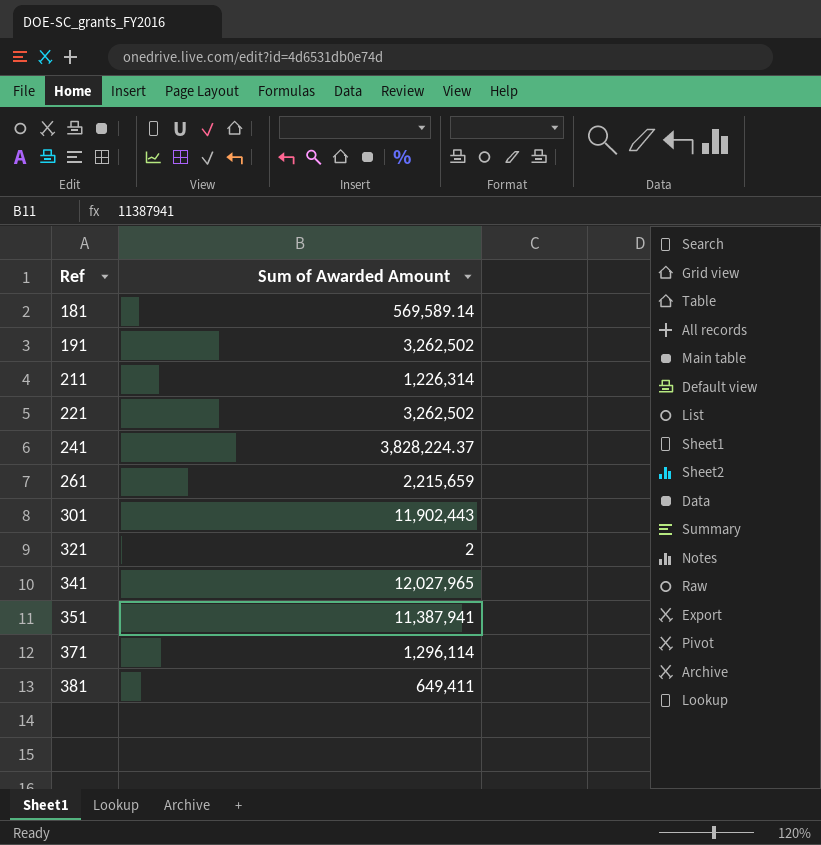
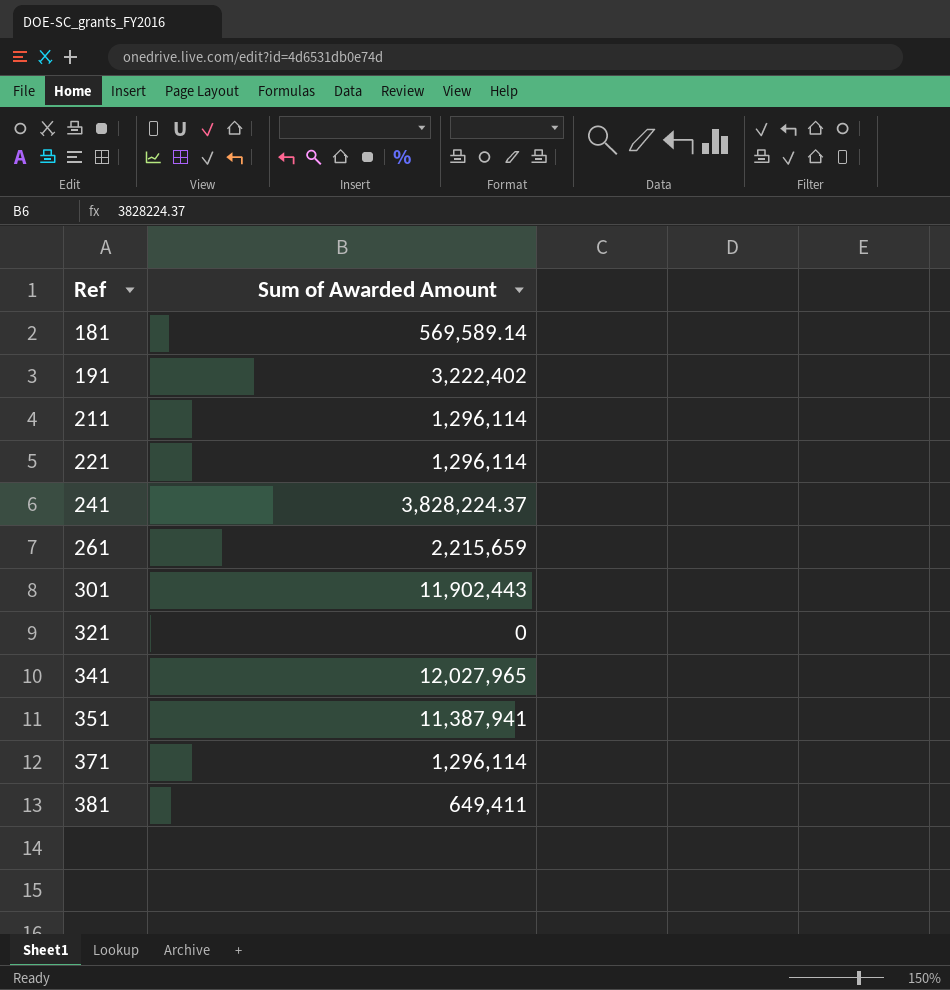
191 | Sum of Awarded Amount: 3,262,502 -> 3,222,402
211 | Sum of Awarded Amount: 1,226,314 -> 1,296,114
221 | Sum of Awarded Amount: 3,262,502 -> 1,296,114
321 | Sum of Awarded Amount: 2 -> 0

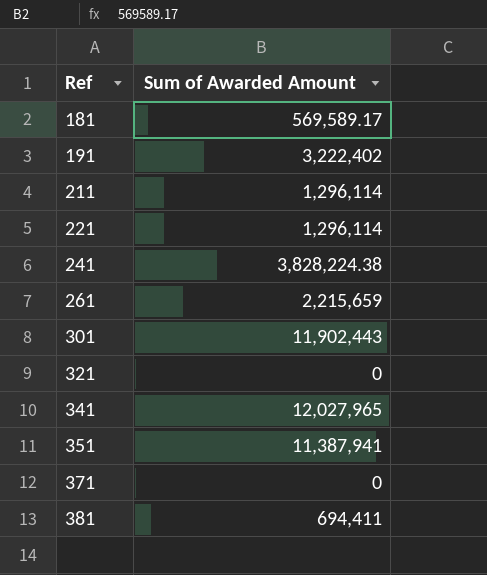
181 | Sum of Awarded Amount: 569,589.14 -> 569,589.17
241 | Sum of Awarded Amount: 3,828,224.37 -> 3,828,224.38
371 | Sum of Awarded Amount: 1,296,114 -> 0
381 | Sum of Awarded Amount: 649,411 -> 694,411

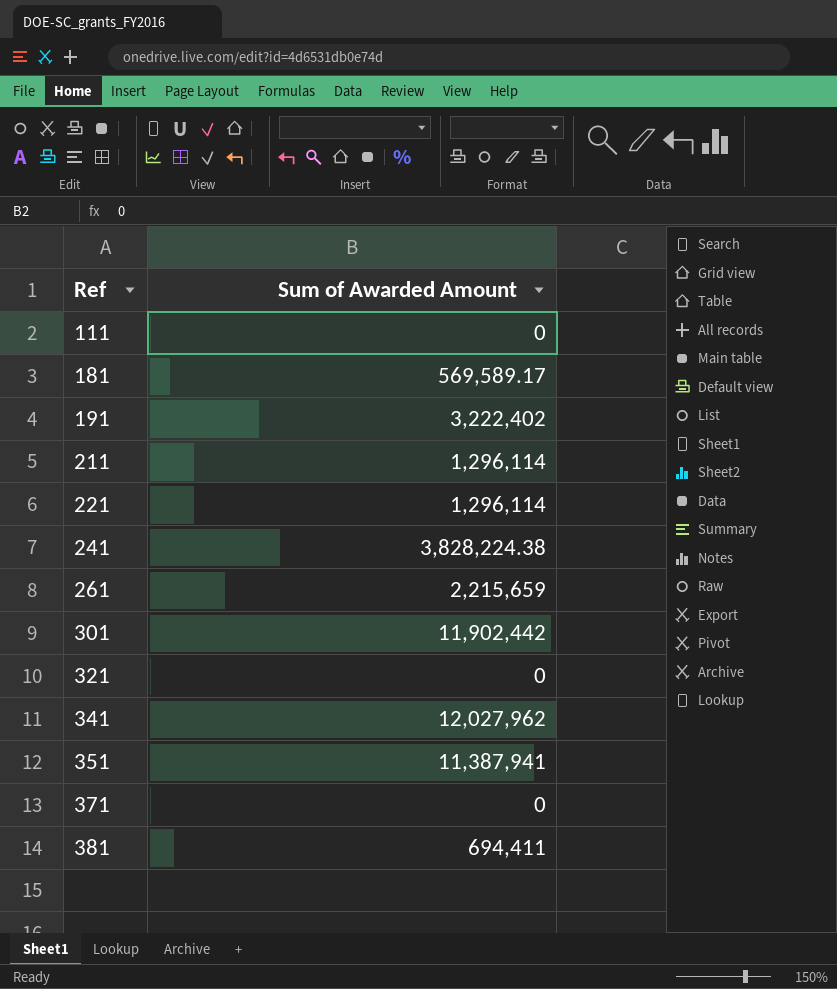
row 111: none -> 0
301 | Sum of Awarded Amount: 11,902,443 -> 11,902,442
341 | Sum of Awarded Amount: 12,027,965 -> 12,027,962

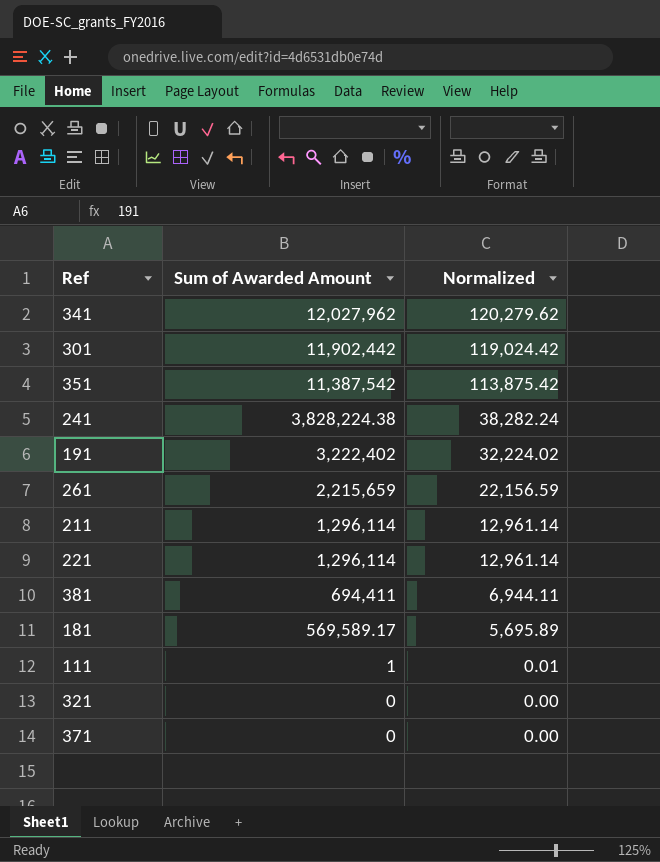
row order: Ref ascending -> Sum of Awarded Amount descending
column Normalized | formula: none -> [Sum of Awarded Amount] * 0.01
351 | Sum of Awarded Amount: 11,387,941 -> 11,387,542
111 | Sum of Awarded Amount: 0 -> 1

